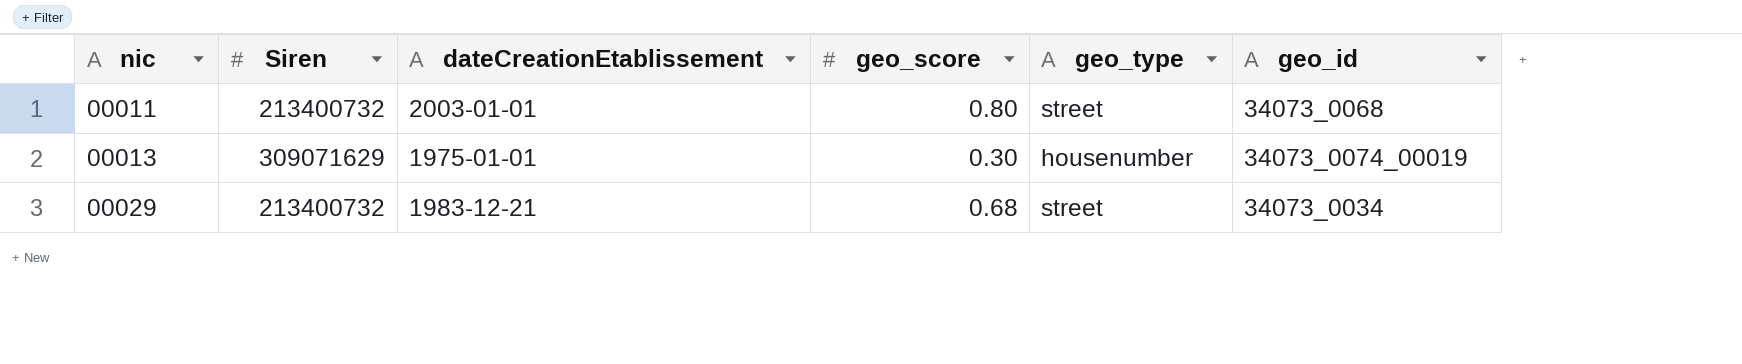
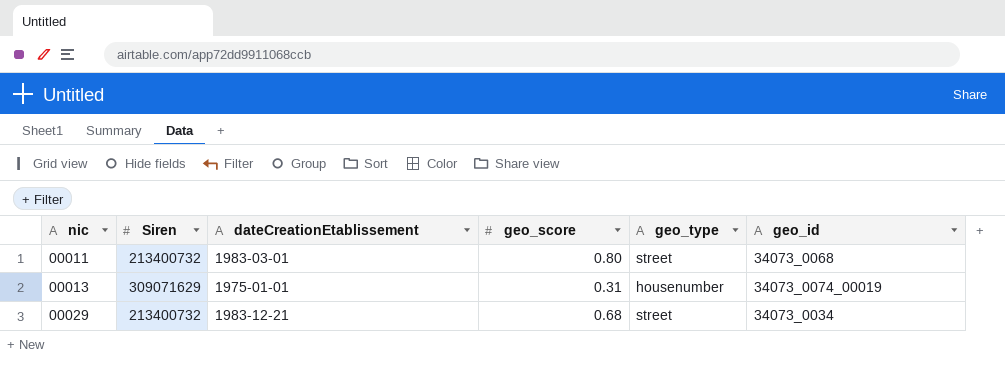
00011 | dateCreationEtablissement: 2003-01-01 -> 1983-03-01
00013 | geo_score: 0.30 -> 0.31

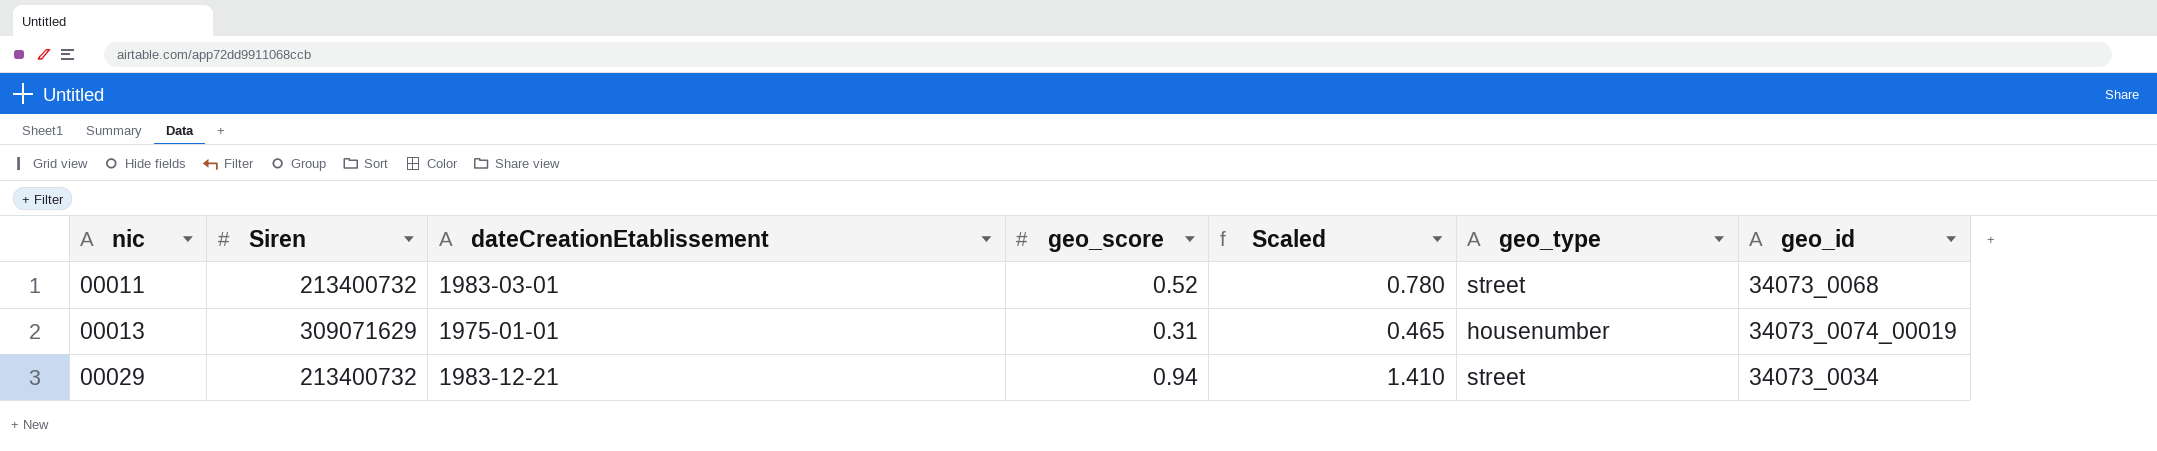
column Scaled | formula: none -> [geo_score] * 1.5
00011 | geo_score: 0.80 -> 0.52
00029 | geo_score: 0.68 -> 0.94

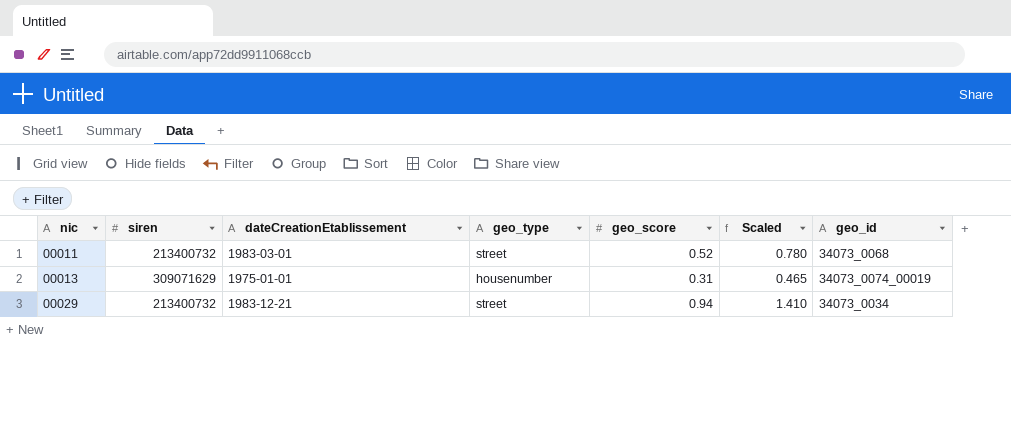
column name: Siren -> siren
column geo_type | position: 6 -> 4

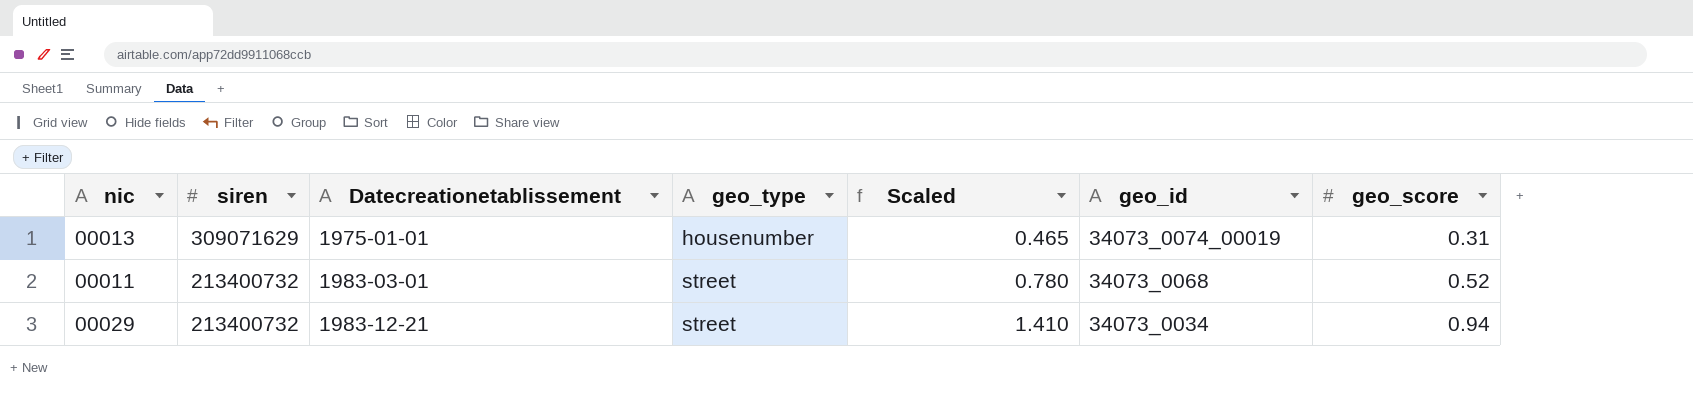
row order: nic ascending -> siren descending
column name: dateCreationEtablissement -> Datecreationetablissement
column geo_score | position: 5 -> 7

